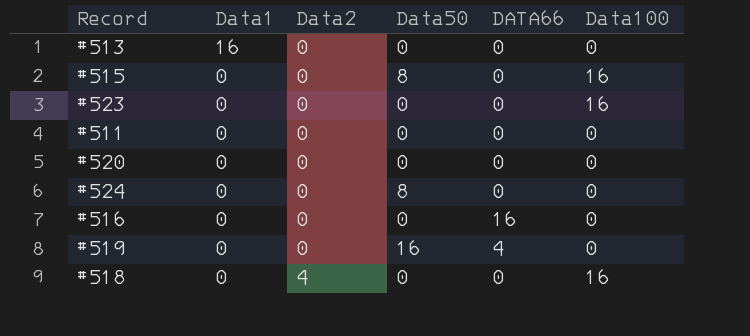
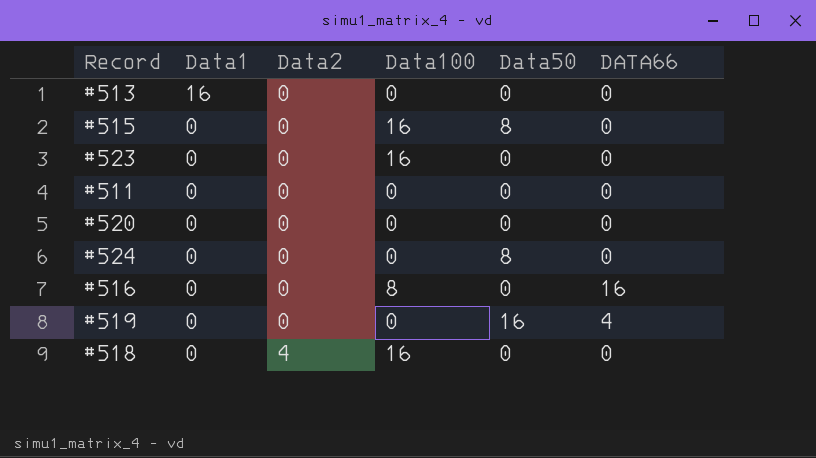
column Data100 | position: 6 -> 4
#516 | Data100: 0 -> 8

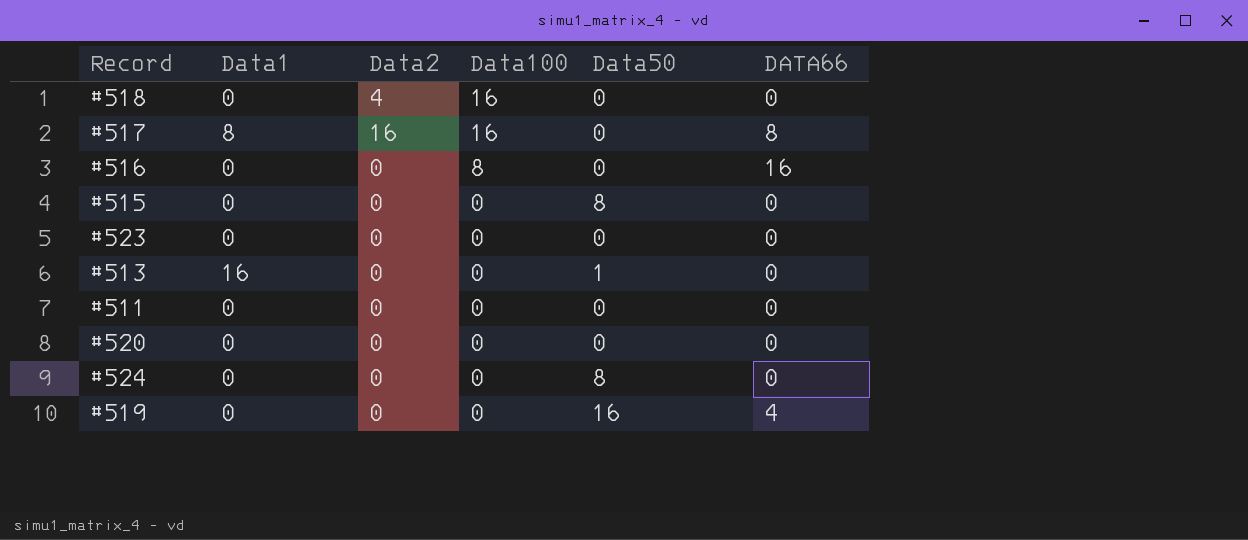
row order: Data1 descending -> Data100 descending
row #517: none -> 8 | 16 | 16 | 0 | 8
#515 | Data100: 16 -> 0
#523 | Data100: 16 -> 0
#513 | Data50: 0 -> 1

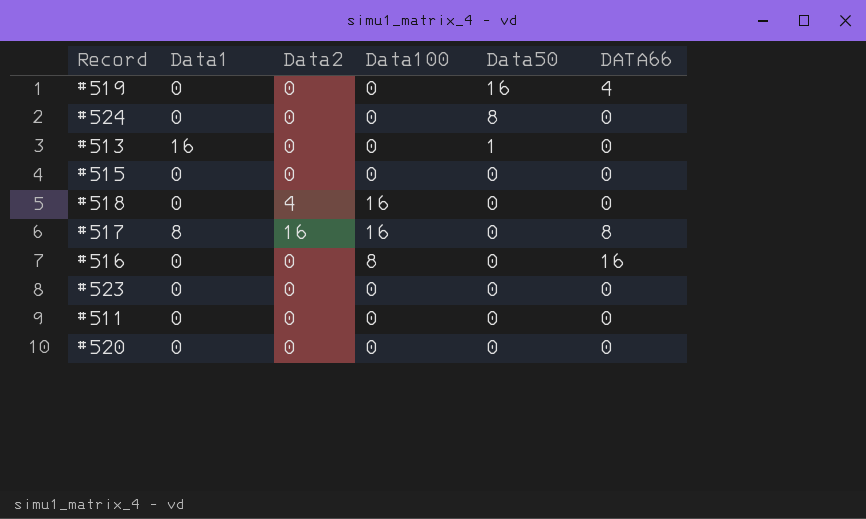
row order: Data100 descending -> Data50 descending
#515 | Data50: 8 -> 0

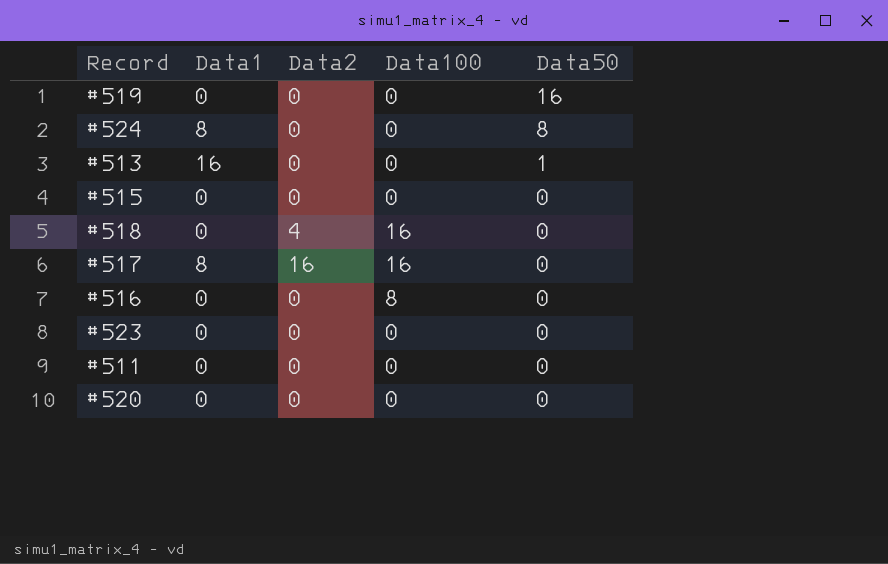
column DATA66 | position: 6 -> none
#524 | Data1: 0 -> 8

